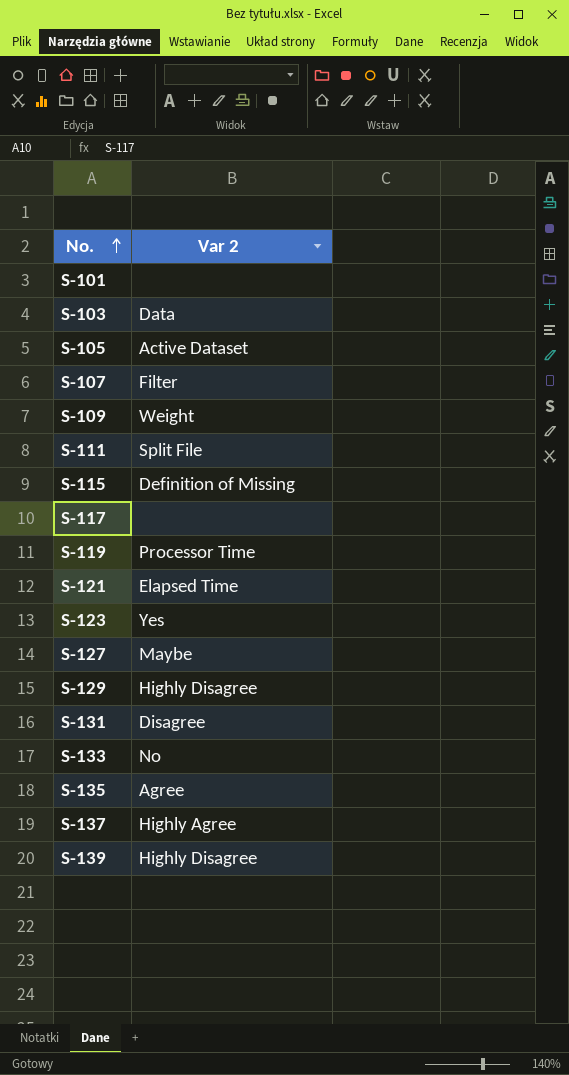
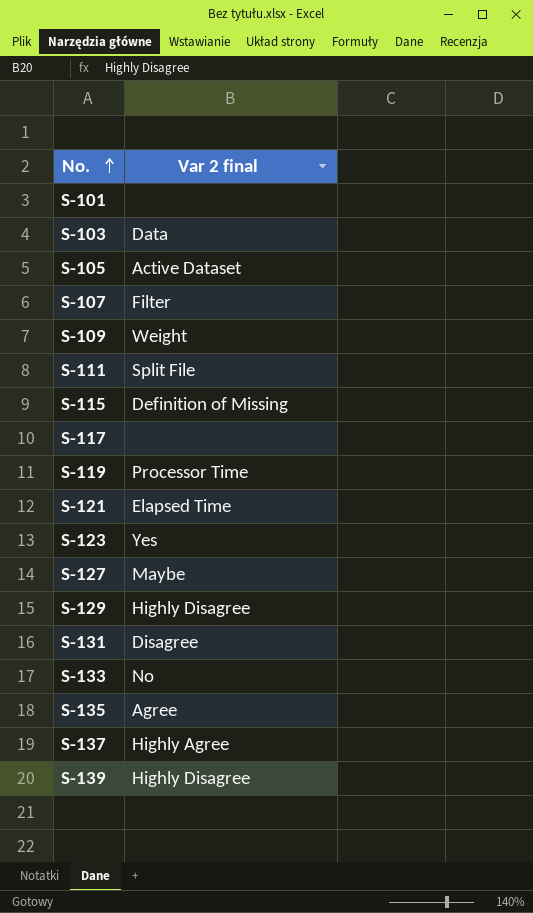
column name: Var 2 -> Var 2 final

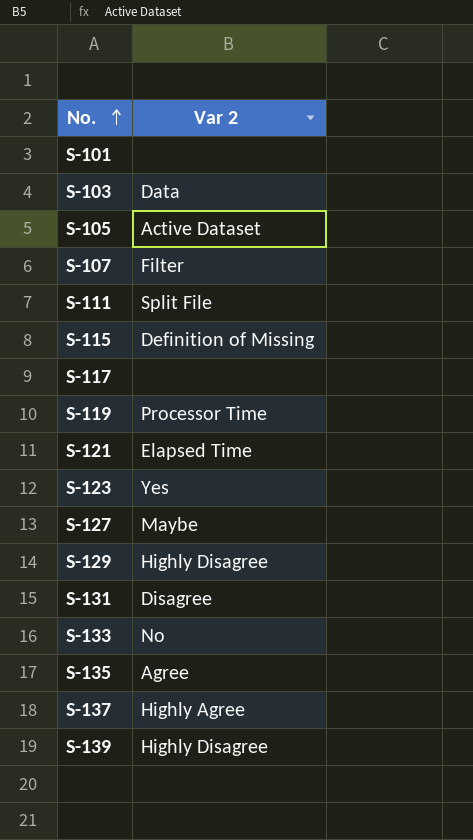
column name: Var 2 final -> Var 2
row S-109: Weight -> none

